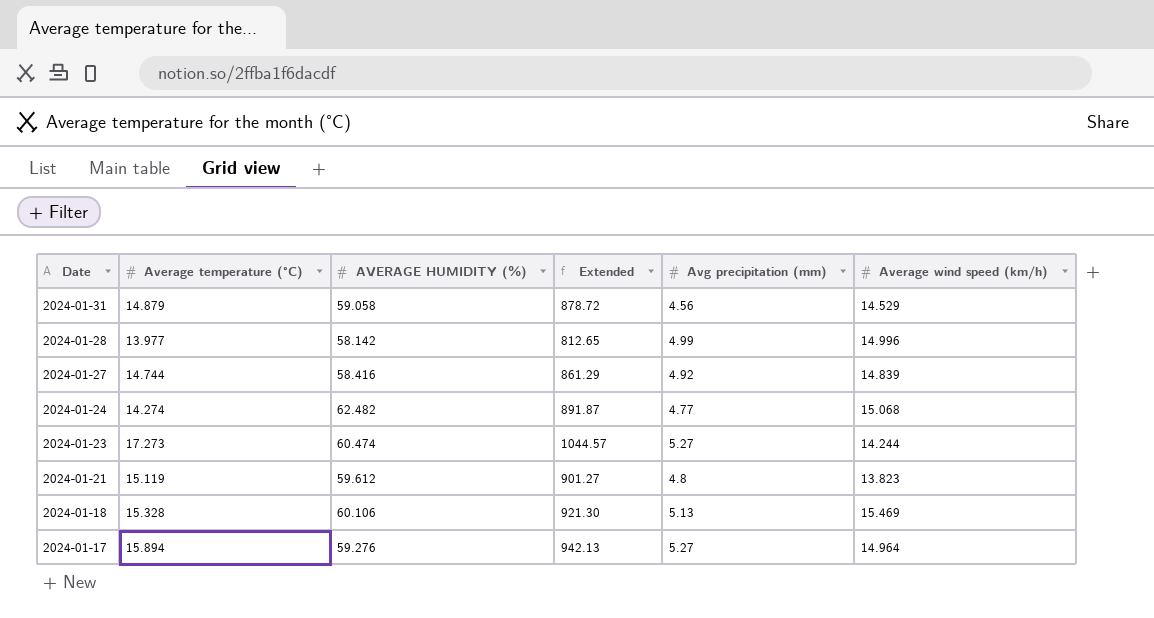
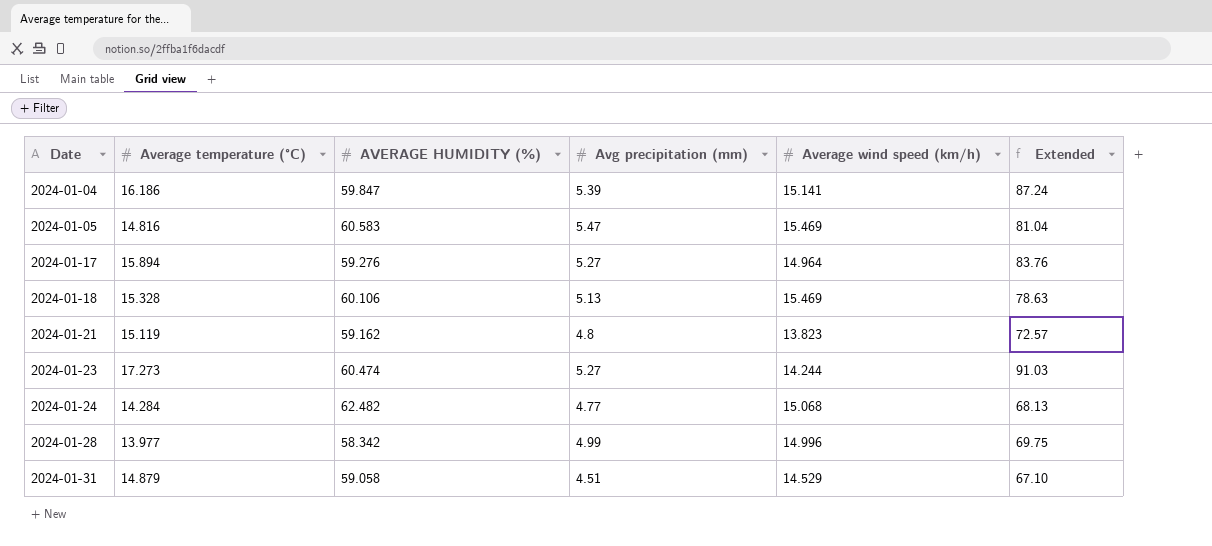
row order: Date descending -> Date ascending
column Extended | formula: [Average temperature (°C)] * [AVERAGE HUMIDITY (%)] -> [Average temperature (°C)] * [Avg precipitation (mm)]
column Extended | position: 4 -> 6
row 2024-01-27: 14.744 | 58.416 | 861.29 | 4.92 | 14.839 -> none
row 2024-01-04: none -> 16.186 | 59.847 | 5.39 | 15.141 | 87.24
row 2024-01-05: none -> 14.816 | 60.583 | 5.47 | 15.469 | 81.04
2024-01-21 | AVERAGE HUMIDITY (%): 59.612 -> 59.162
2024-01-24 | Average temperature (°C): 14.274 -> 14.284
2024-01-28 | AVERAGE HUMIDITY (%): 58.142 -> 58.342
2024-01-31 | Avg precipitation (mm): 4.56 -> 4.51

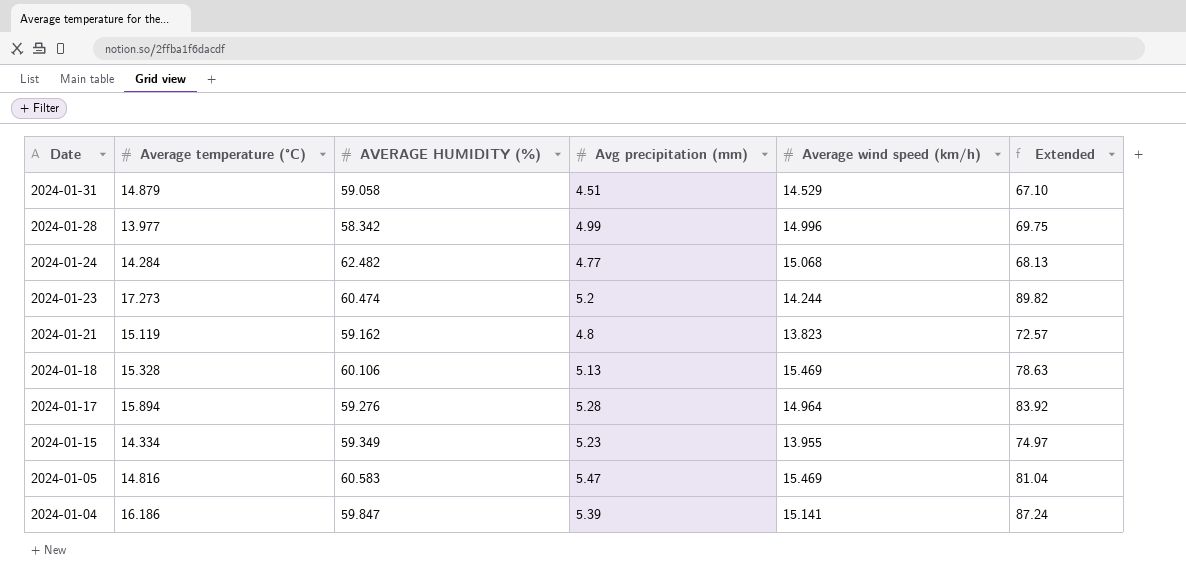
row order: Date ascending -> Date descending
2024-01-23 | Avg precipitation (mm): 5.27 -> 5.2
2024-01-23 | Extended: 91.03 -> 89.82
2024-01-17 | Avg precipitation (mm): 5.27 -> 5.28
2024-01-17 | Extended: 83.76 -> 83.92
row 2024-01-15: none -> 14.334 | 59.349 | 5.23 | 13.955 | 74.97

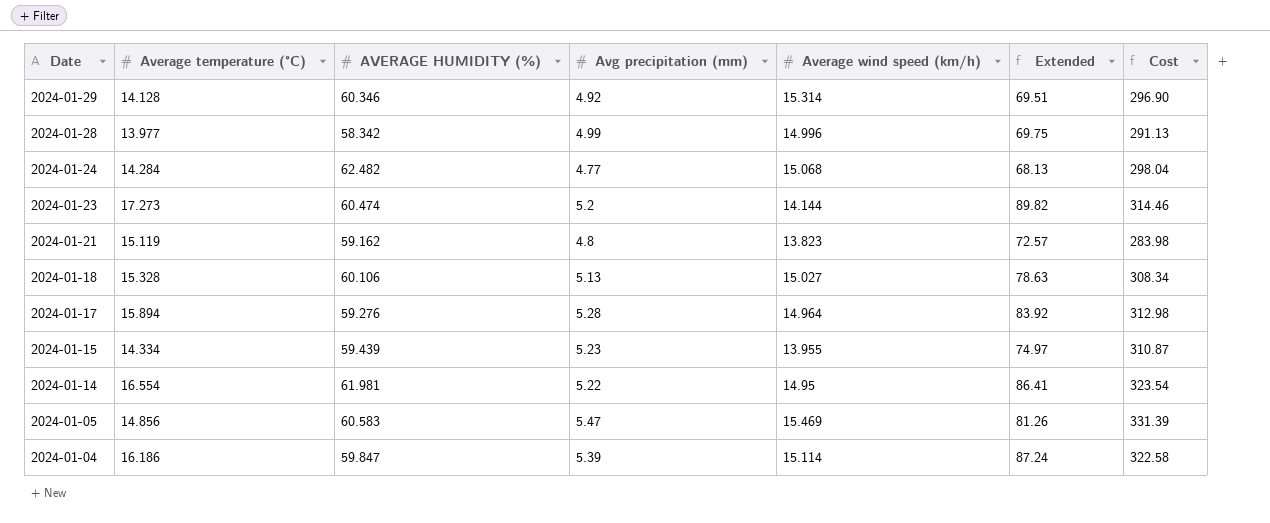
column Cost | formula: none -> [AVERAGE HUMIDITY (%)] * [Avg precipitation (mm)]
row 2024-01-31: 14.879 | 59.058 | 4.51 | 14.529 | 67.10 -> none
row 2024-01-29: none -> 14.128 | 60.346 | 4.92 | 15.314 | 69.51 | 296.90
2024-01-23 | Average wind speed (km/h): 14.244 -> 14.144
2024-01-18 | Average wind speed (km/h): 15.469 -> 15.027
2024-01-15 | AVERAGE HUMIDITY (%): 59.349 -> 59.439
row 2024-01-14: none -> 16.554 | 61.981 | 5.22 | 14.95 | 86.41 | 323.54
2024-01-05 | Average temperature (°C): 14.816 -> 14.856
2024-01-05 | Extended: 81.04 -> 81.26
2024-01-04 | Average wind speed (km/h): 15.141 -> 15.114

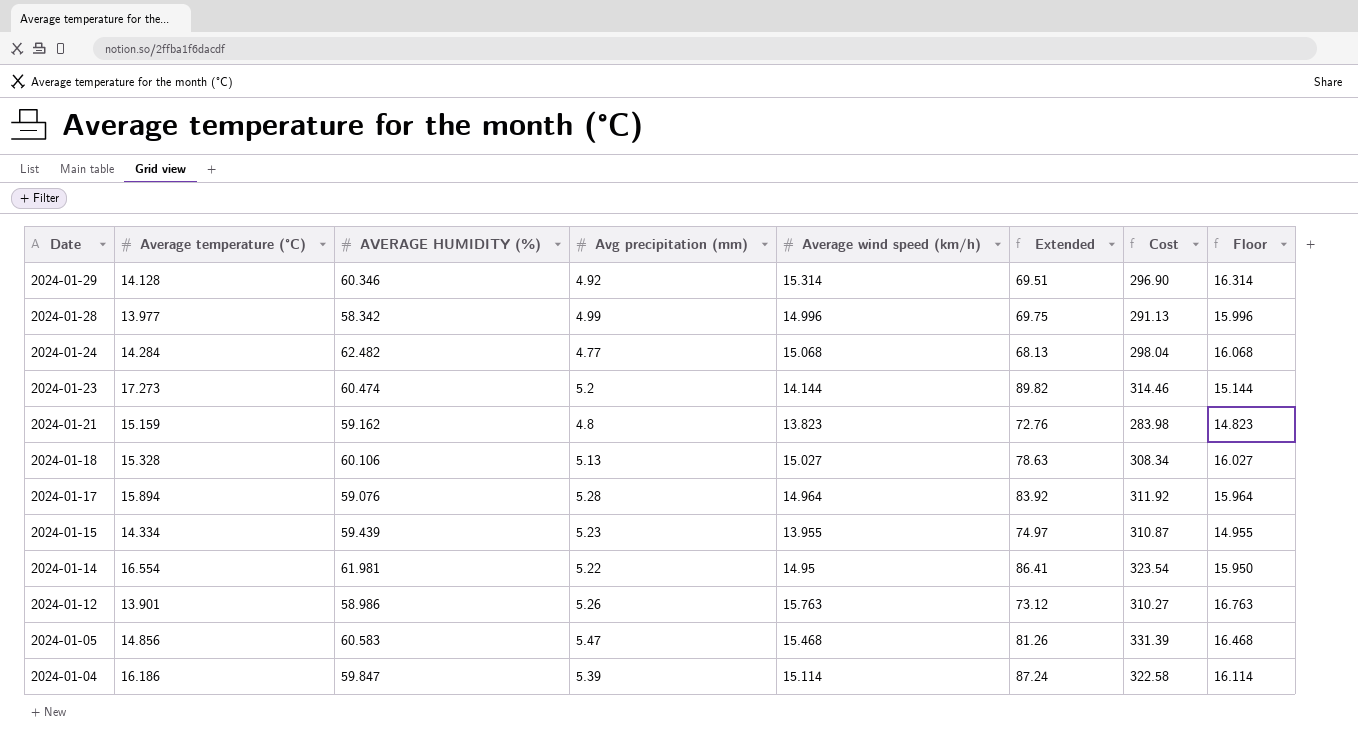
column Floor | formula: none -> [Average wind speed (km/h)] + 1
2024-01-21 | Average temperature (°C): 15.119 -> 15.159
2024-01-21 | Extended: 72.57 -> 72.76
2024-01-17 | AVERAGE HUMIDITY (%): 59.276 -> 59.076
2024-01-17 | Cost: 312.98 -> 311.92
row 2024-01-12: none -> 13.901 | 58.986 | 5.26 | 15.763 | 73.12 | 310.27 | 16.763
2024-01-05 | Average wind speed (km/h): 15.469 -> 15.468

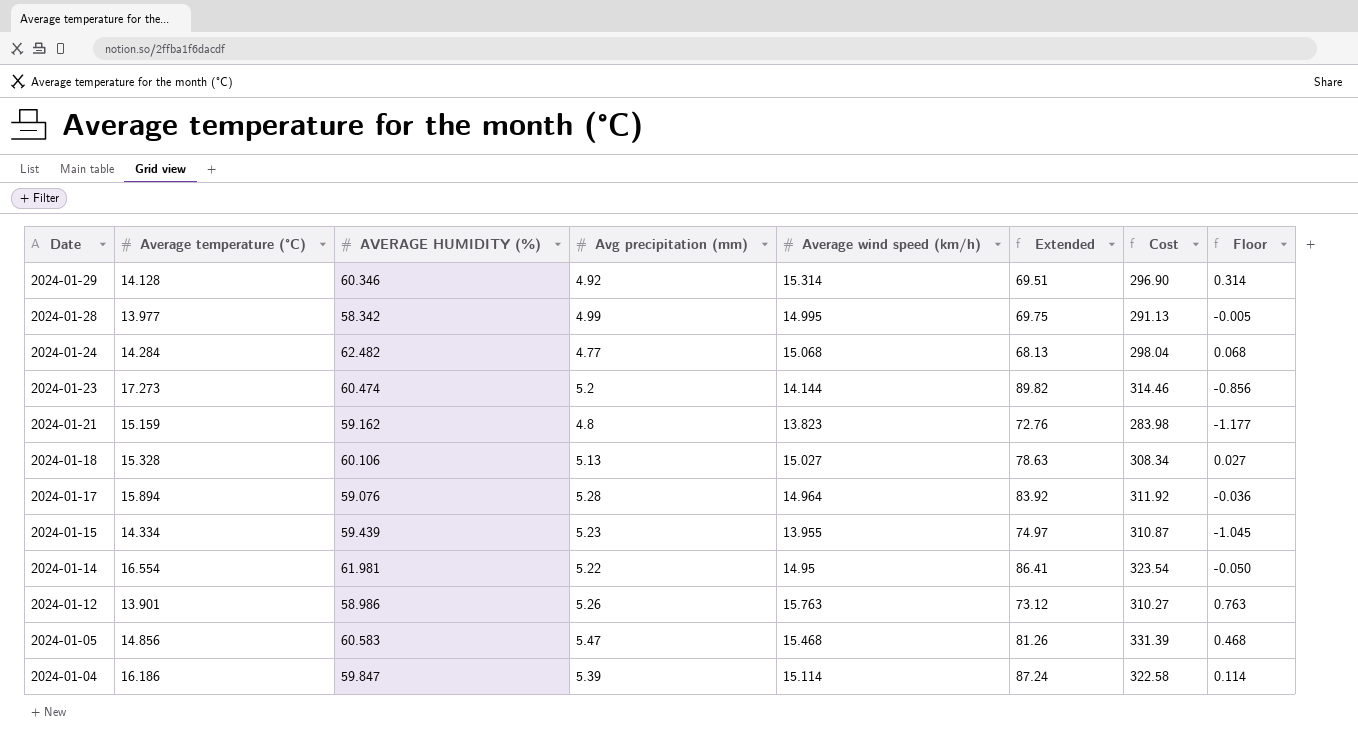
column Floor | formula: [Average wind speed (km/h)] + 1 -> [Average wind speed (km/h)] - 15
2024-01-28 | Average wind speed (km/h): 14.996 -> 14.995

